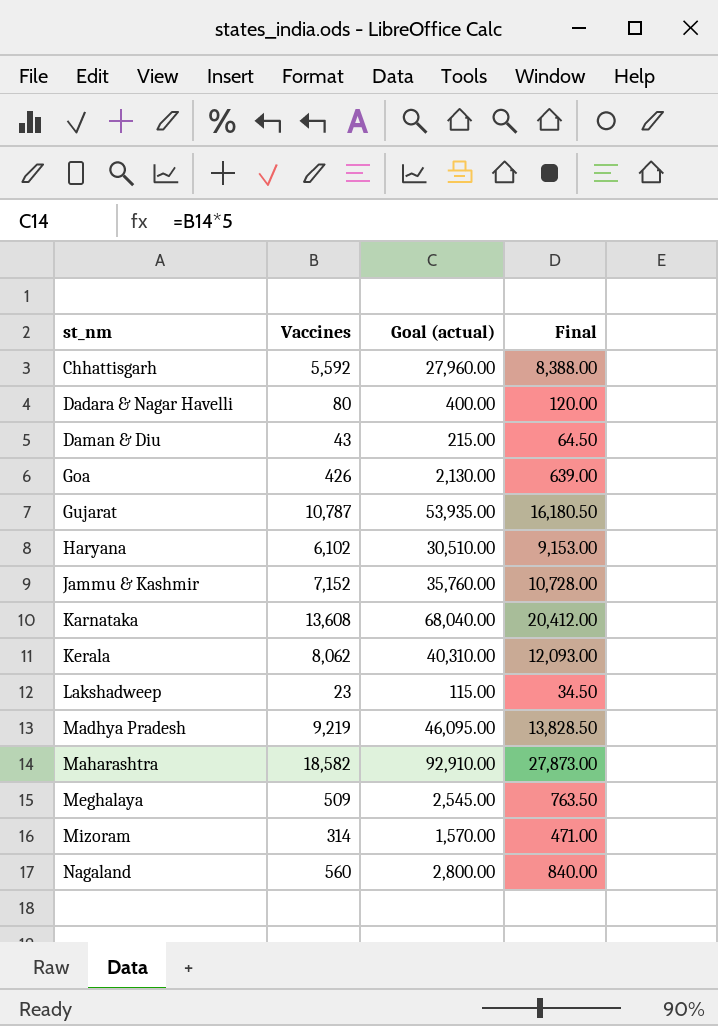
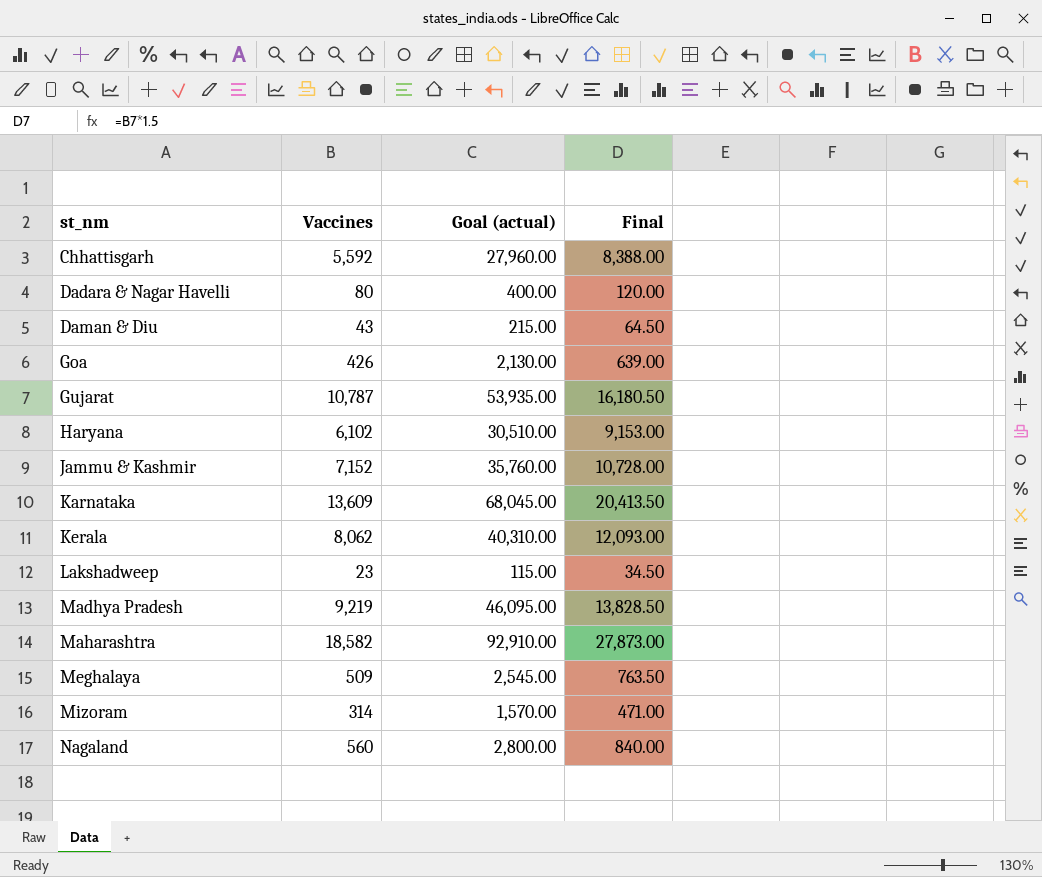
Karnataka | Vaccines: 13,608 -> 13,609
Karnataka | Goal (actual): 68,040.00 -> 68,045.00
Karnataka | Final: 20,412.00 -> 20,413.50

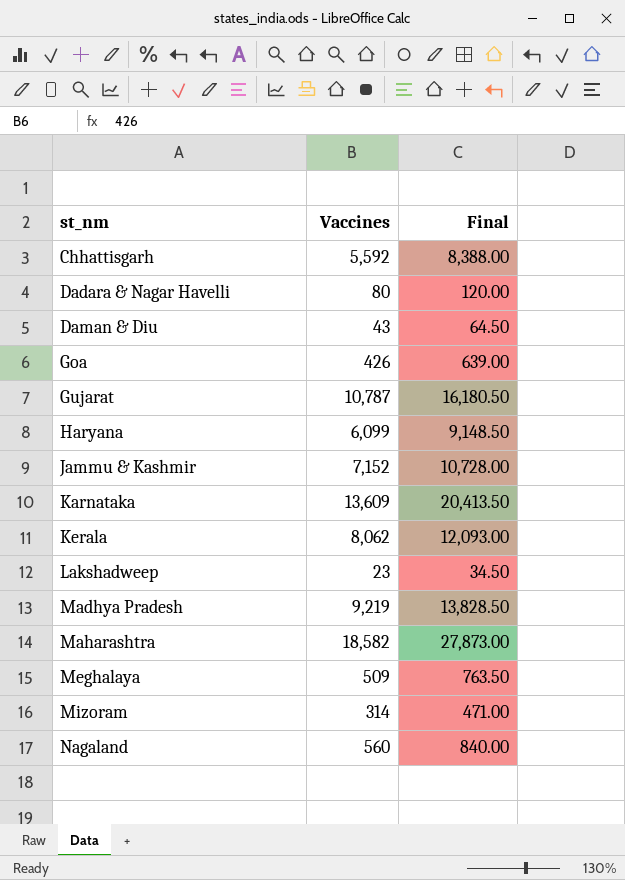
column Goal (actual) | formula: [Vaccines] * 5 -> none
Haryana | Vaccines: 6,102 -> 6,099
Haryana | Final: 9,153.00 -> 9,148.50

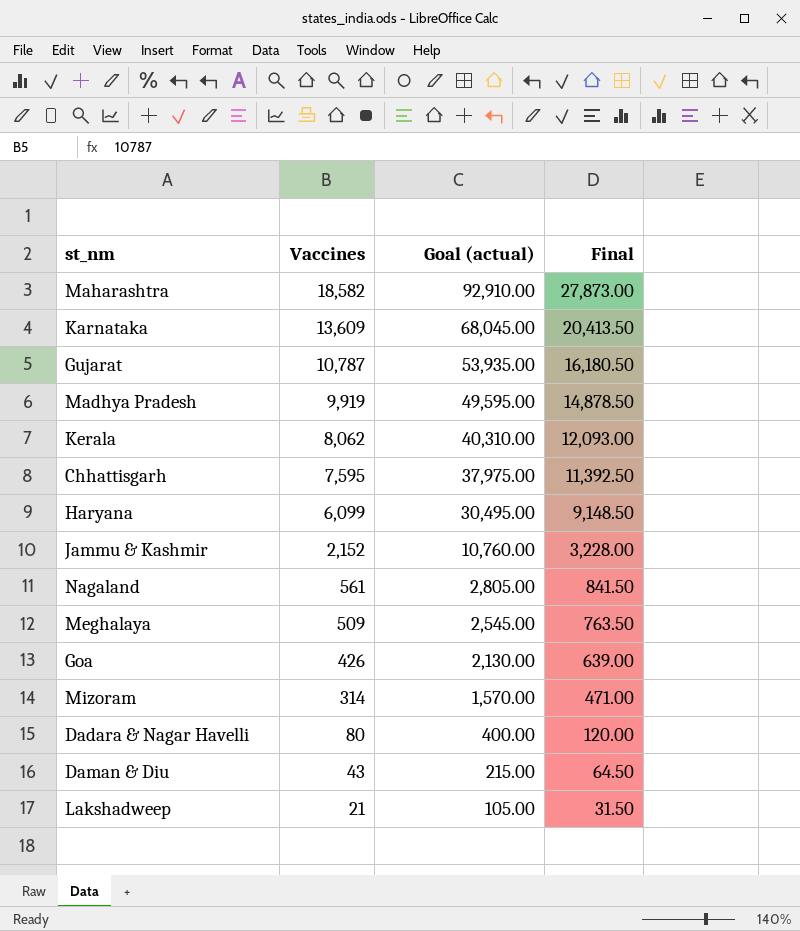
row order: st_nm ascending -> Vaccines descending
column Goal (actual) | formula: none -> [Vaccines] * 5
Madhya Pradesh | Vaccines: 9,219 -> 9,919
Madhya Pradesh | Final: 13,828.50 -> 14,878.50
Chhattisgarh | Vaccines: 5,592 -> 7,595
Chhattisgarh | Final: 8,388.00 -> 11,392.50
Jammu & Kashmir | Vaccines: 7,152 -> 2,152
Jammu & Kashmir | Final: 10,728.00 -> 3,228.00
Nagaland | Vaccines: 560 -> 561
Nagaland | Final: 840.00 -> 841.50
Lakshadweep | Vaccines: 23 -> 21
Lakshadweep | Final: 34.50 -> 31.50

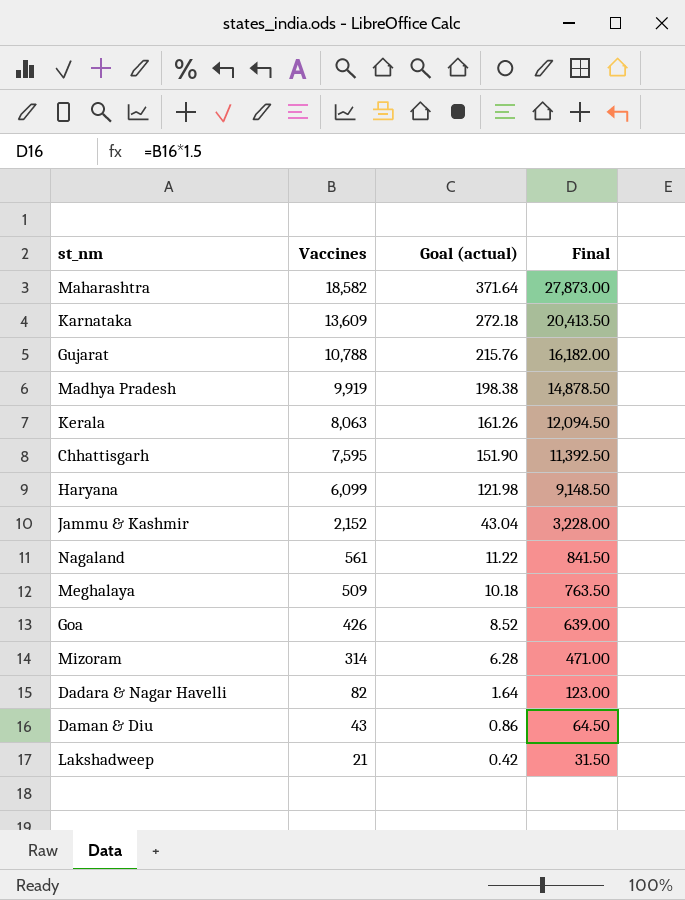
column Goal (actual) | formula: [Vaccines] * 5 -> [Vaccines] * 0.02
Gujarat | Vaccines: 10,787 -> 10,788
Gujarat | Final: 16,180.50 -> 16,182.00
Kerala | Vaccines: 8,062 -> 8,063
Kerala | Final: 12,093.00 -> 12,094.50
Dadara & Nagar Havelli | Vaccines: 80 -> 82
Dadara & Nagar Havelli | Final: 120.00 -> 123.00

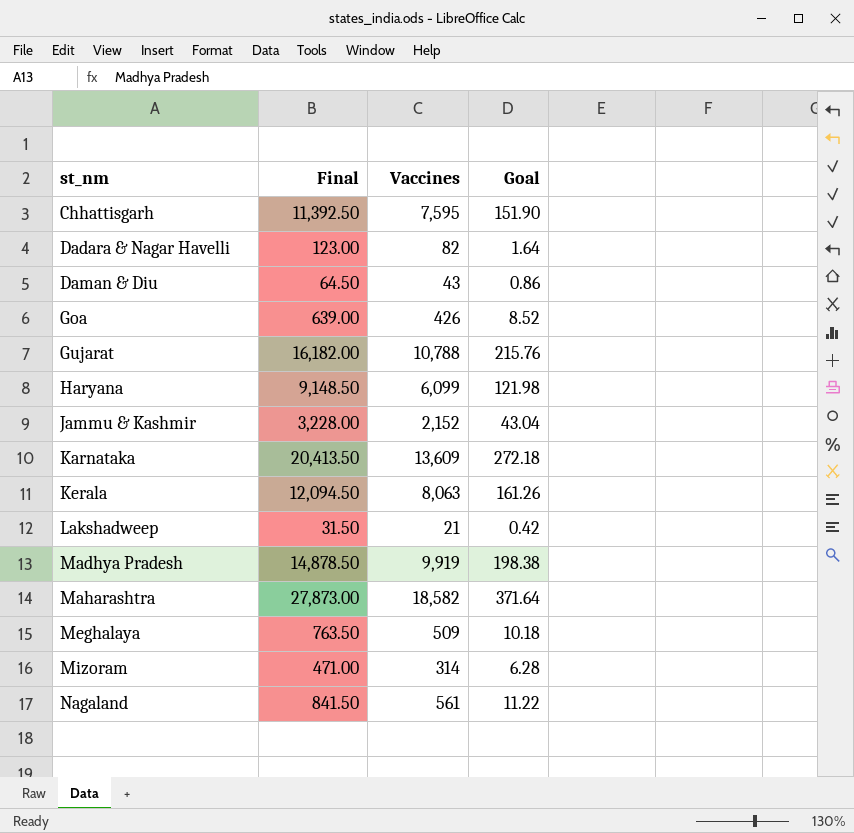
row order: Vaccines descending -> st_nm ascending
column Final | position: 4 -> 2
column name: Goal (actual) -> Goal

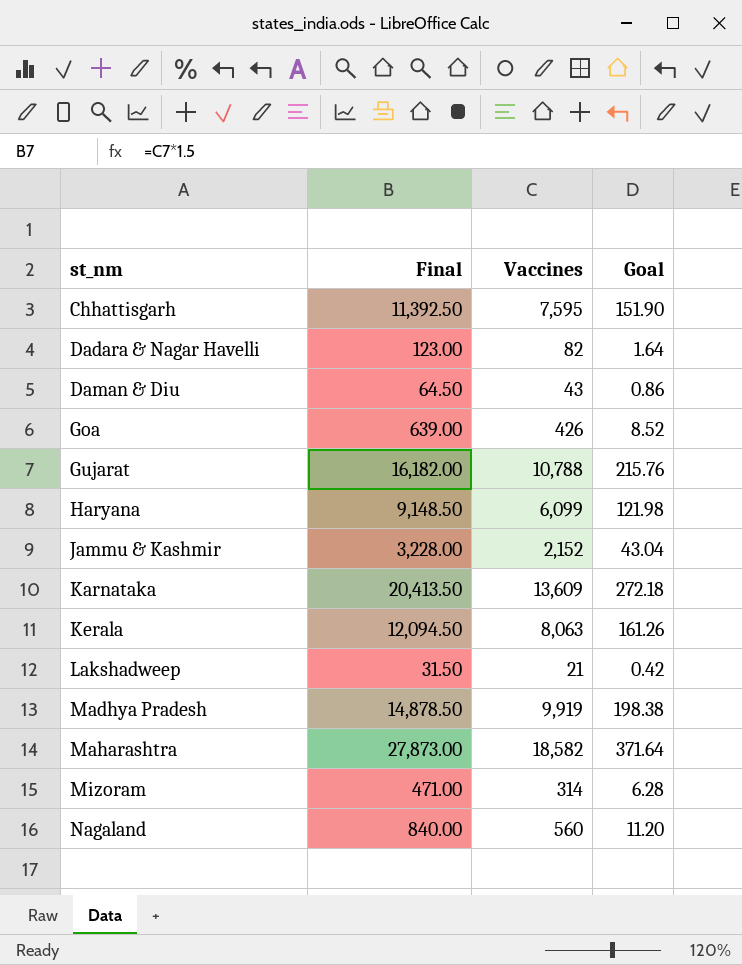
row Meghalaya: 763.50 | 509 | 10.18 -> none
Nagaland | Final: 841.50 -> 840.00
Nagaland | Vaccines: 561 -> 560
Nagaland | Goal: 11.22 -> 11.20

